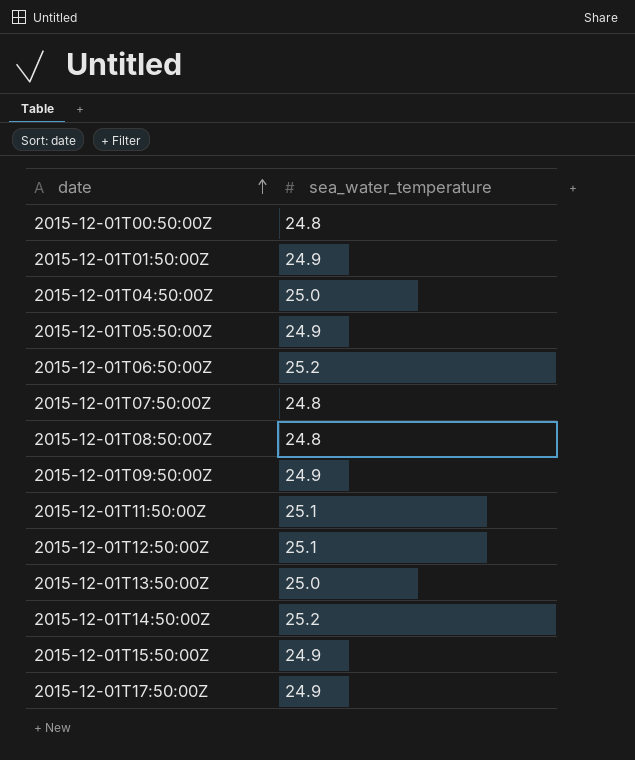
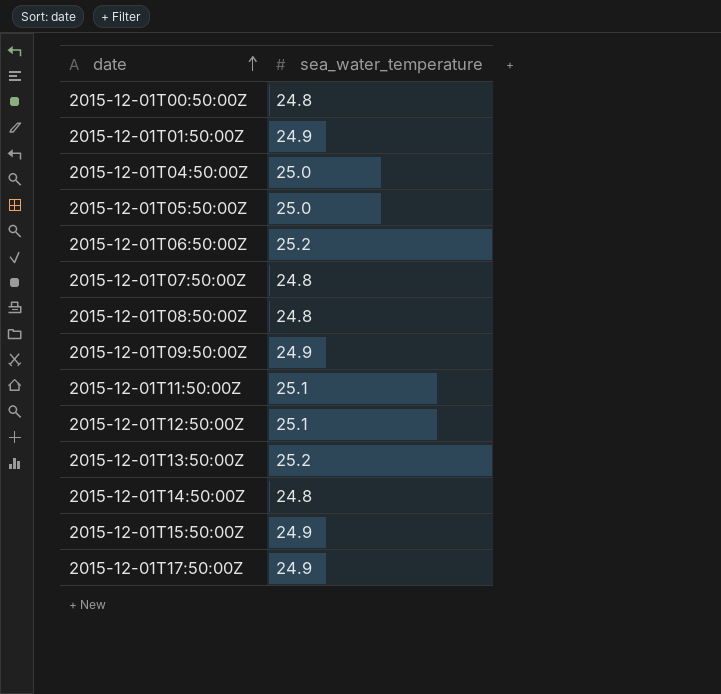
2015-12-01T05:50:00Z | sea_water_temperature: 24.9 -> 25.0
2015-12-01T13:50:00Z | sea_water_temperature: 25.0 -> 25.2
2015-12-01T14:50:00Z | sea_water_temperature: 25.2 -> 24.8

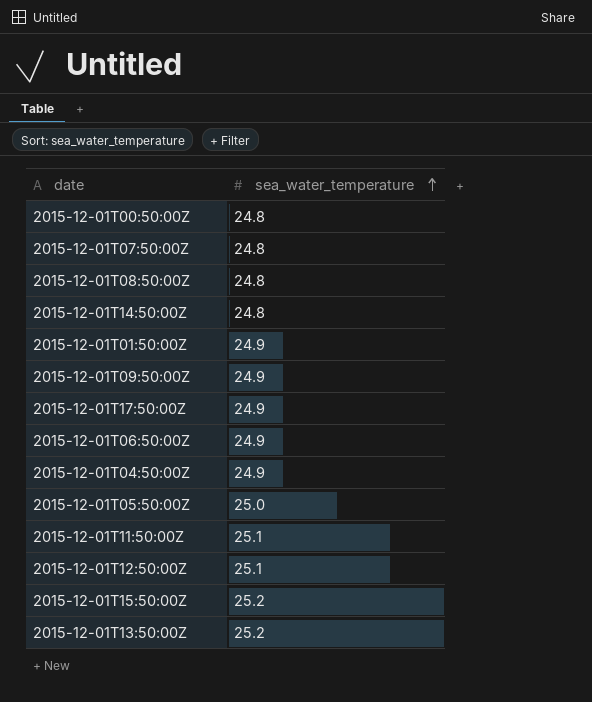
row order: date ascending -> sea_water_temperature ascending
2015-12-01T06:50:00Z | sea_water_temperature: 25.2 -> 24.9
2015-12-01T04:50:00Z | sea_water_temperature: 25.0 -> 24.9
2015-12-01T15:50:00Z | sea_water_temperature: 24.9 -> 25.2

